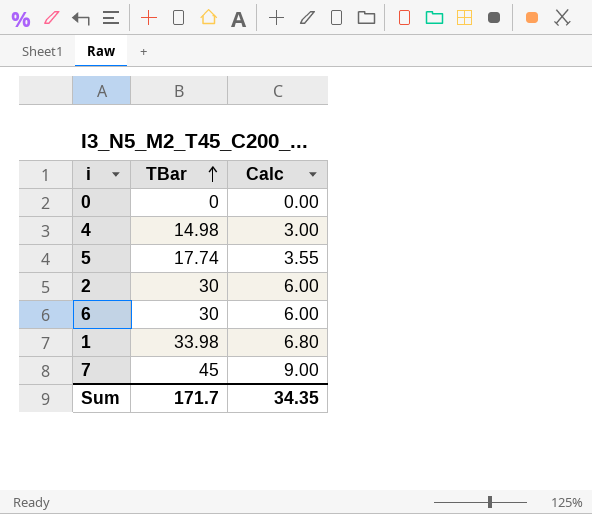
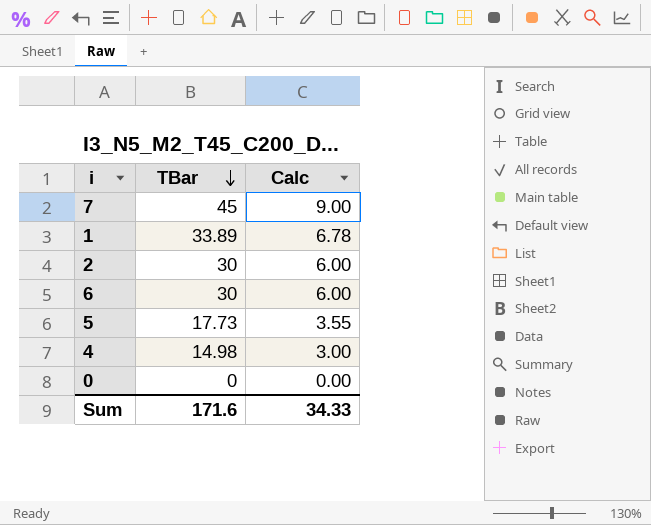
row order: TBar ascending -> TBar descending
1 | TBar: 33.98 -> 33.89
1 | Calc: 6.80 -> 6.78
5 | TBar: 17.74 -> 17.73
Sum | TBar: 171.7 -> 171.6
Sum | Calc: 34.35 -> 34.33

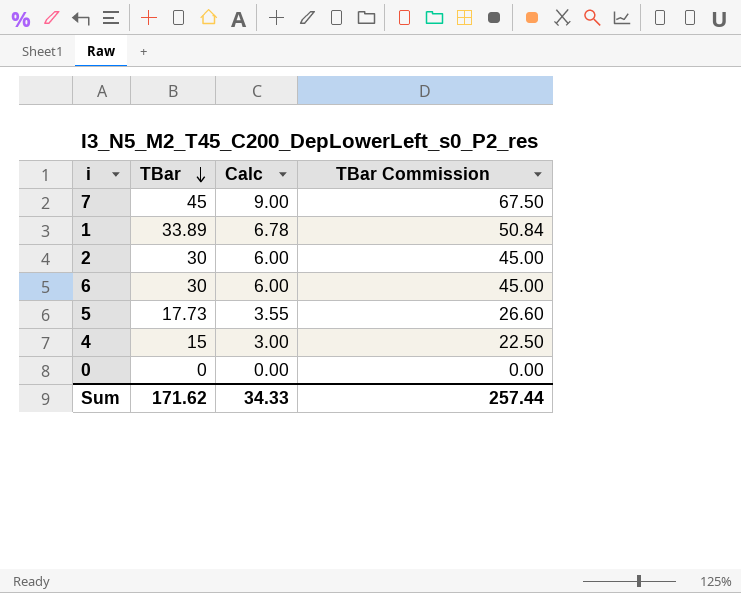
column TBar Commission | formula: none -> [TBar] * 1.5
4 | TBar: 14.98 -> 15
Sum | TBar: 171.6 -> 171.62

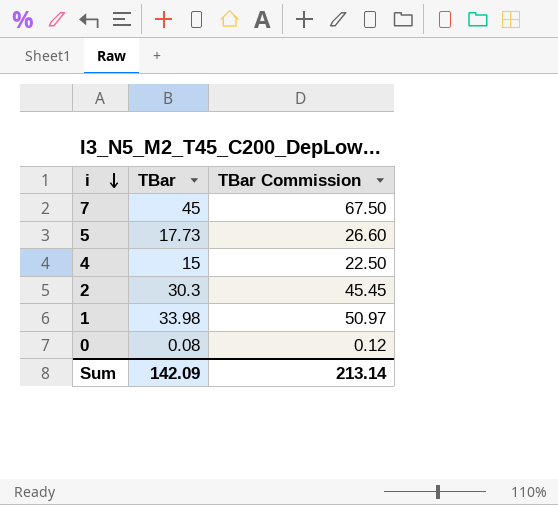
row order: TBar descending -> i descending
column Calc | formula: [TBar] * 0.2 -> none
row 6: 30 | 6.00 | 45.00 -> none
2 | TBar: 30 -> 30.3
2 | TBar Commission: 45.00 -> 45.45
1 | TBar: 33.89 -> 33.98
1 | TBar Commission: 50.84 -> 50.97
0 | TBar: 0 -> 0.08
0 | TBar Commission: 0.00 -> 0.12
Sum | TBar: 171.62 -> 142.09
Sum | TBar Commission: 257.44 -> 213.14

